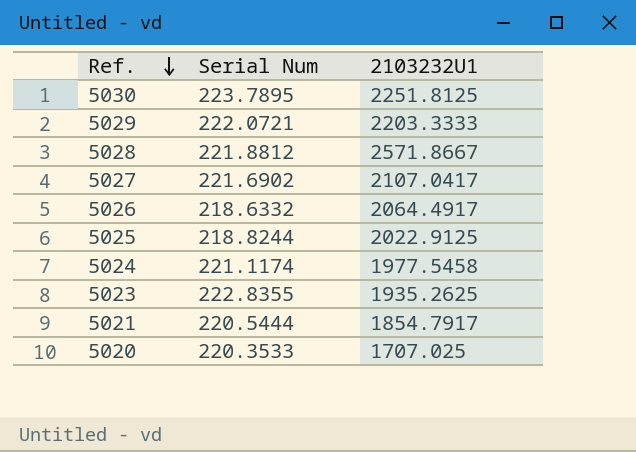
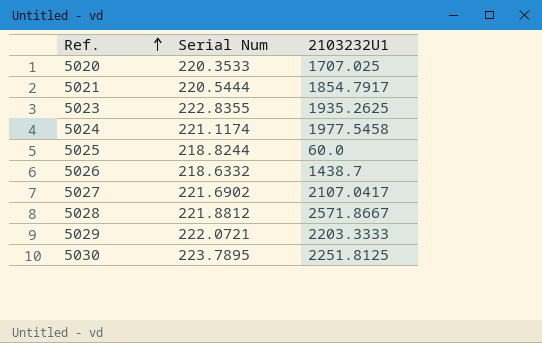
row order: Ref. descending -> Ref. ascending
5025 | 2103232U1: 2022.9125 -> 60.0
5026 | 2103232U1: 2064.4917 -> 1438.7

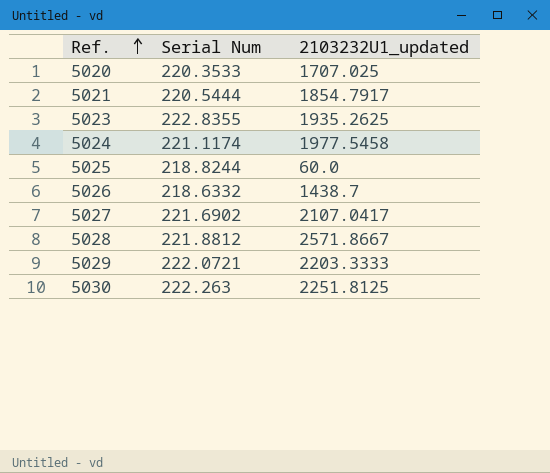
column name: 2103232U1 -> 2103232U1_updated
5030 | Serial Num: 223.7895 -> 222.263

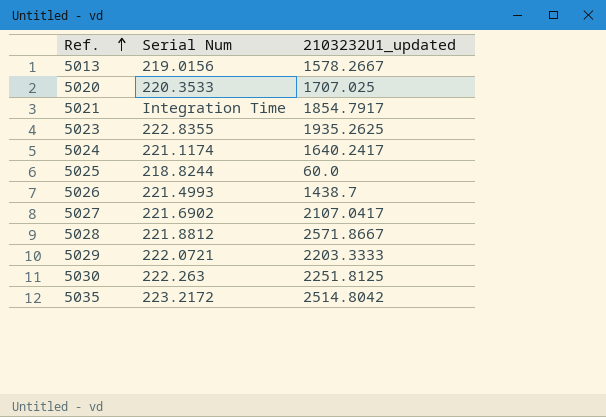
row 5013: none -> 219.0156 | 1578.2667
5021 | Serial Num: 220.5444 -> Integration Time
5024 | 2103232U1_updated: 1977.5458 -> 1640.2417
5026 | Serial Num: 218.6332 -> 221.4993
row 5035: none -> 223.2172 | 2514.8042

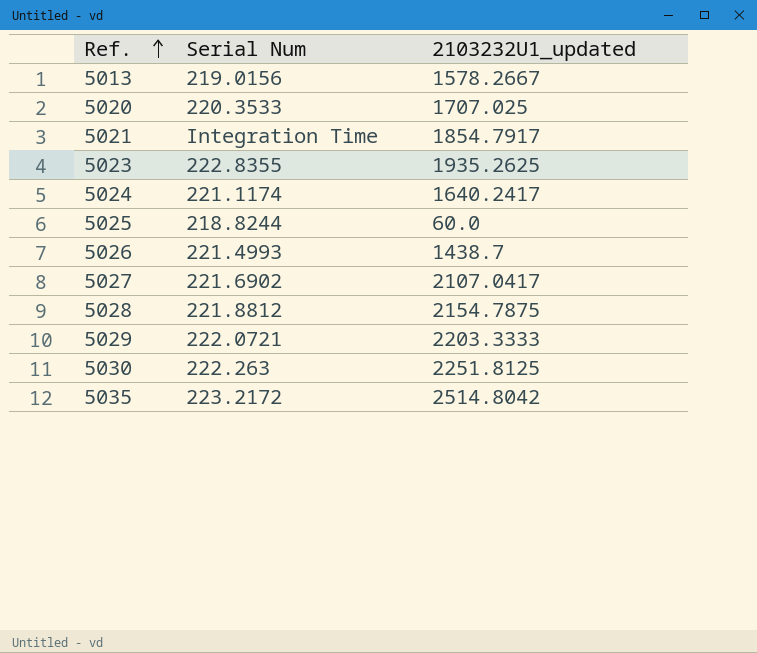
5028 | 2103232U1_updated: 2571.8667 -> 2154.7875

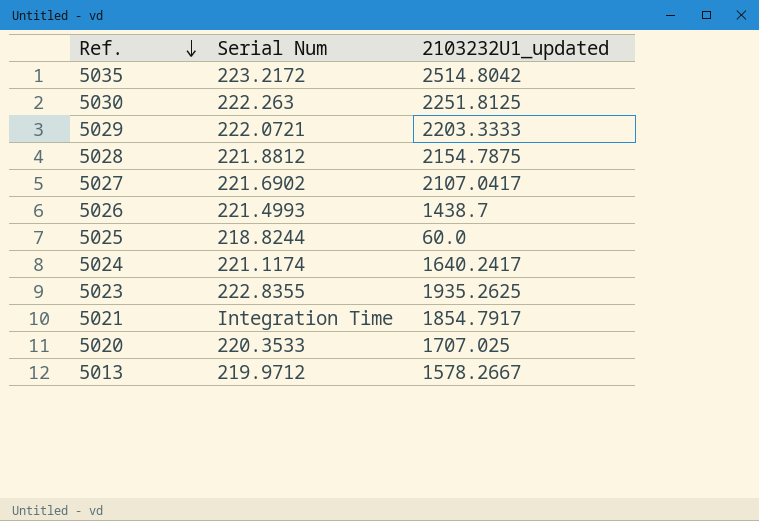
row order: Ref. ascending -> Ref. descending
5013 | Serial Num: 219.0156 -> 219.9712

